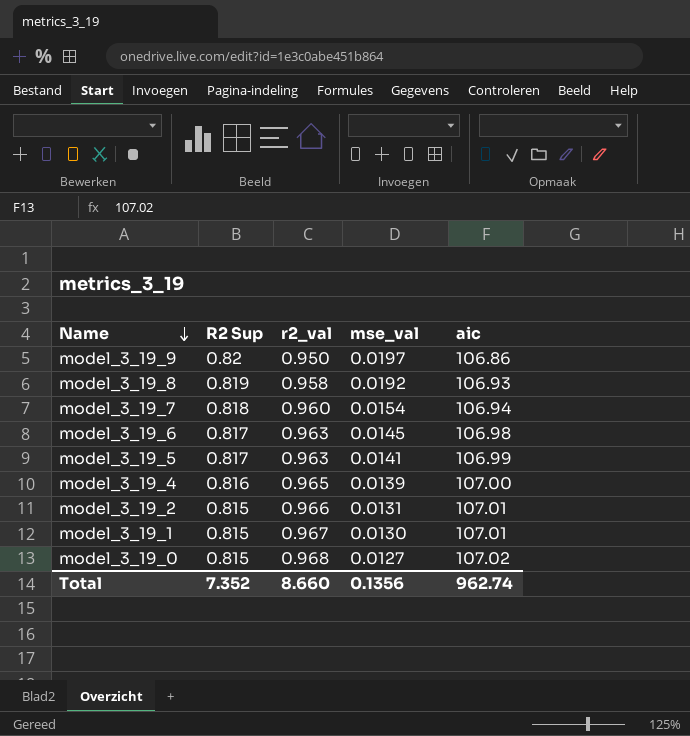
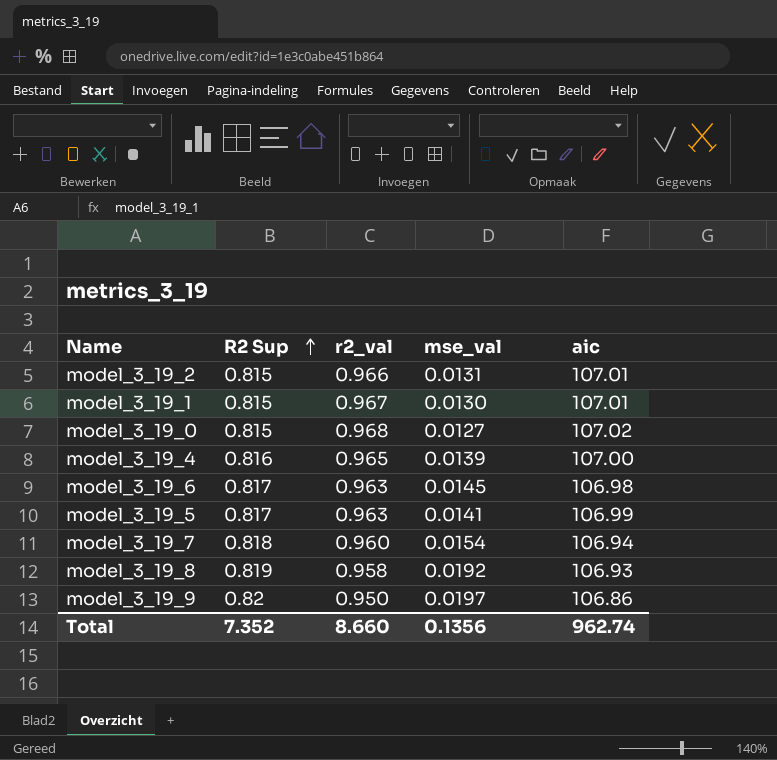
row order: Name descending -> R2 Sup ascending

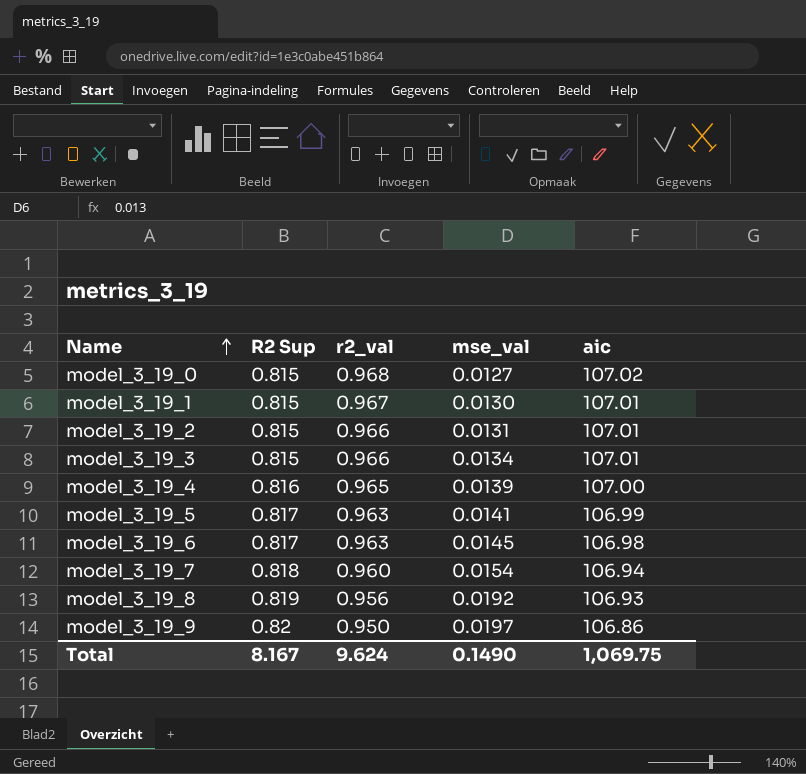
row order: R2 Sup ascending -> Name ascending
row model_3_19_3: none -> 0.815 | 0.966 | 0.0134 | 107.01
model_3_19_8 | r2_val: 0.958 -> 0.956
Total | R2 Sup: 7.352 -> 8.167
Total | r2_val: 8.660 -> 9.624
Total | mse_val: 0.1356 -> 0.1490
Total | aic: 962.74 -> 1,069.75

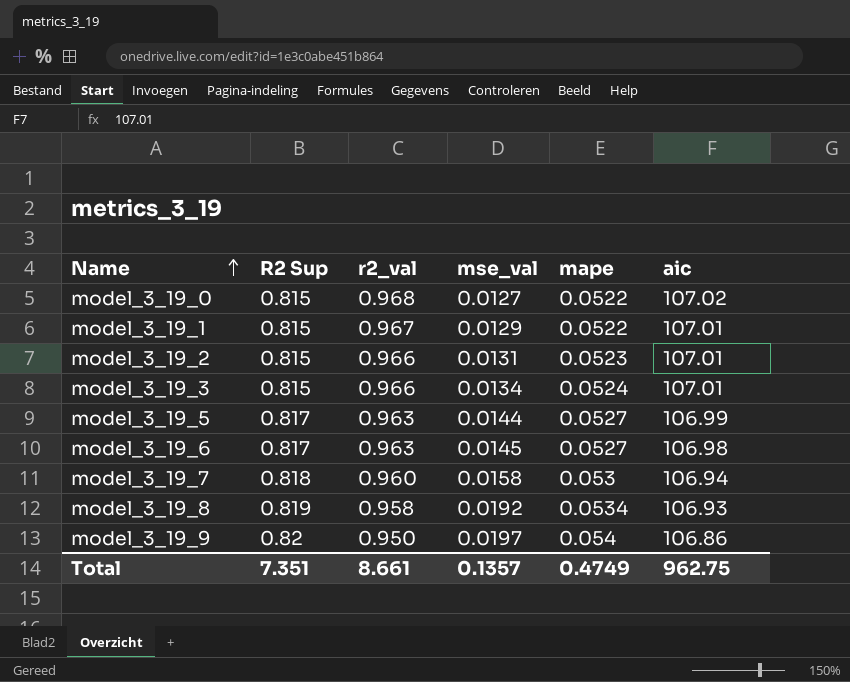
column mape | position: none -> 5
row model_3_19_4: 0.816 | 0.965 | 0.0139 | 107.00 -> none
model_3_19_1 | mse_val: 0.0130 -> 0.0129
model_3_19_5 | mse_val: 0.0141 -> 0.0144
model_3_19_7 | mse_val: 0.0154 -> 0.0158
model_3_19_8 | r2_val: 0.956 -> 0.958
Total | R2 Sup: 8.167 -> 7.351
Total | r2_val: 9.624 -> 8.661
Total | mse_val: 0.1490 -> 0.1357
Total | aic: 1,069.75 -> 962.75

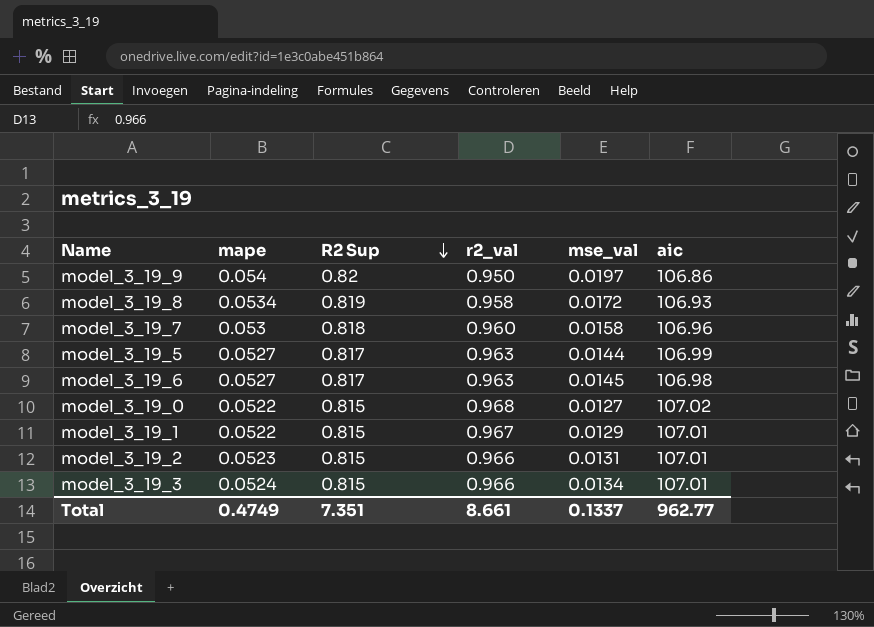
row order: Name ascending -> R2 Sup descending
column mape | position: 5 -> 2
model_3_19_8 | mse_val: 0.0192 -> 0.0172
model_3_19_7 | aic: 106.94 -> 106.96
Total | mse_val: 0.1357 -> 0.1337
Total | aic: 962.75 -> 962.77

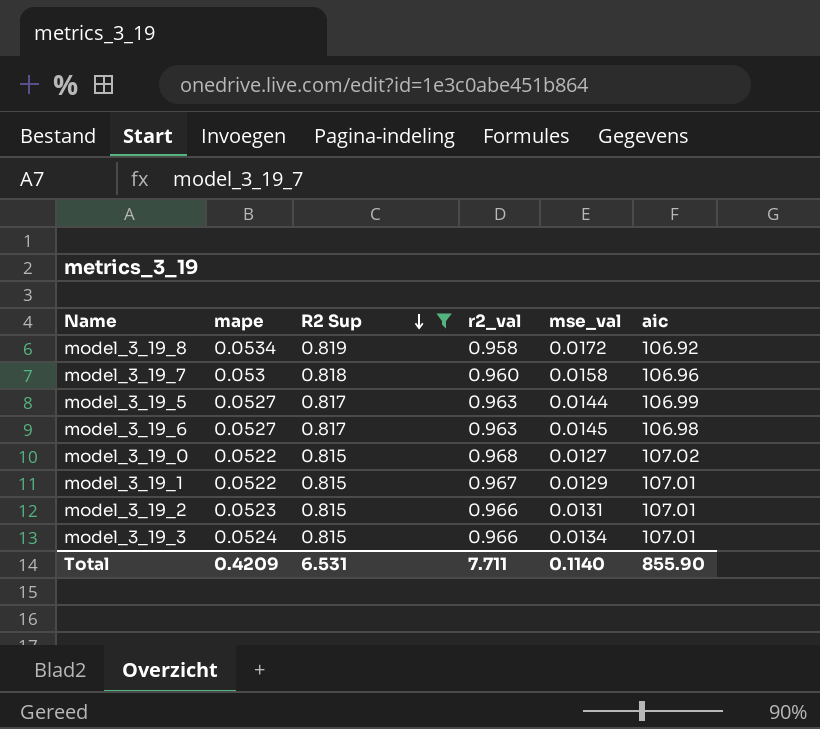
filter: none -> R2 Sup != 0.82
model_3_19_8 | aic: 106.93 -> 106.92
Total | mape: 0.4749 -> 0.4209
Total | R2 Sup: 7.351 -> 6.531
Total | r2_val: 8.661 -> 7.711
Total | mse_val: 0.1337 -> 0.1140
Total | aic: 962.77 -> 855.90

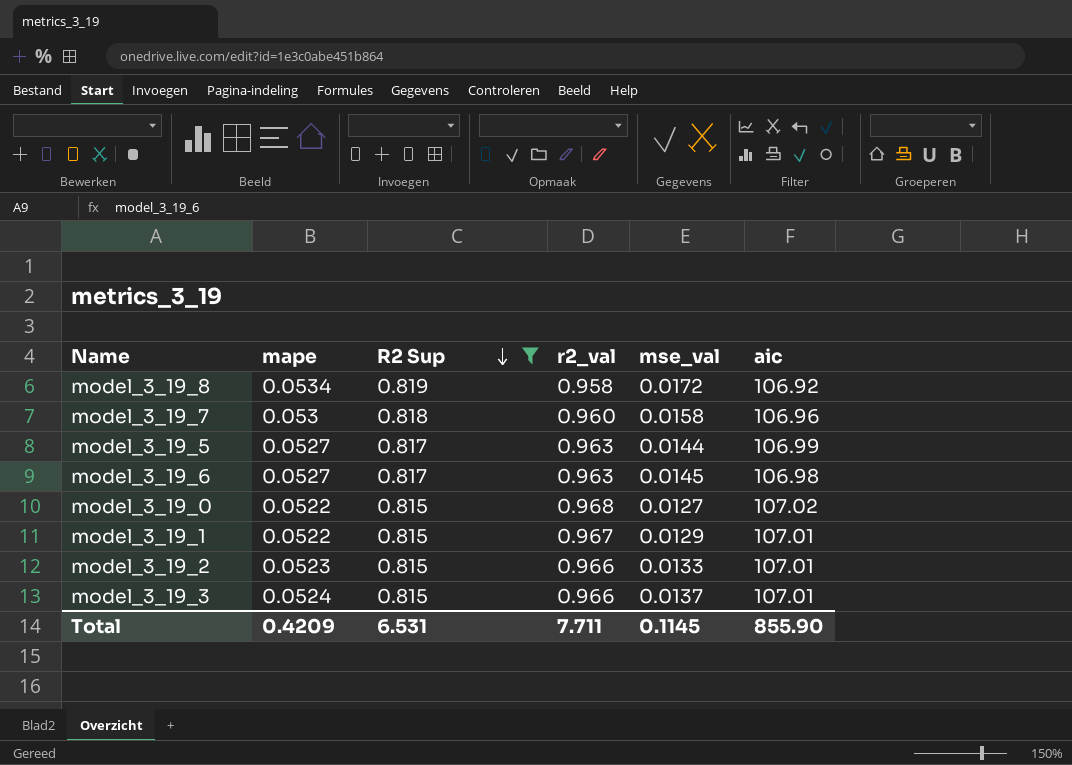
model_3_19_2 | mse_val: 0.0131 -> 0.0133
model_3_19_3 | mse_val: 0.0134 -> 0.0137
Total | mse_val: 0.1140 -> 0.1145

